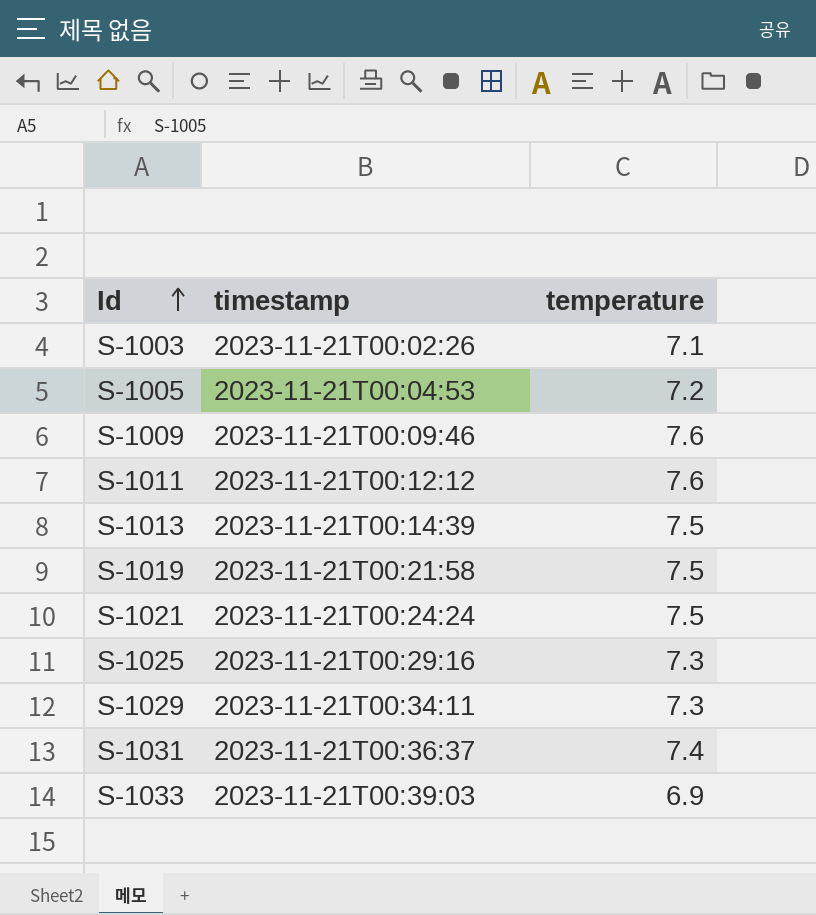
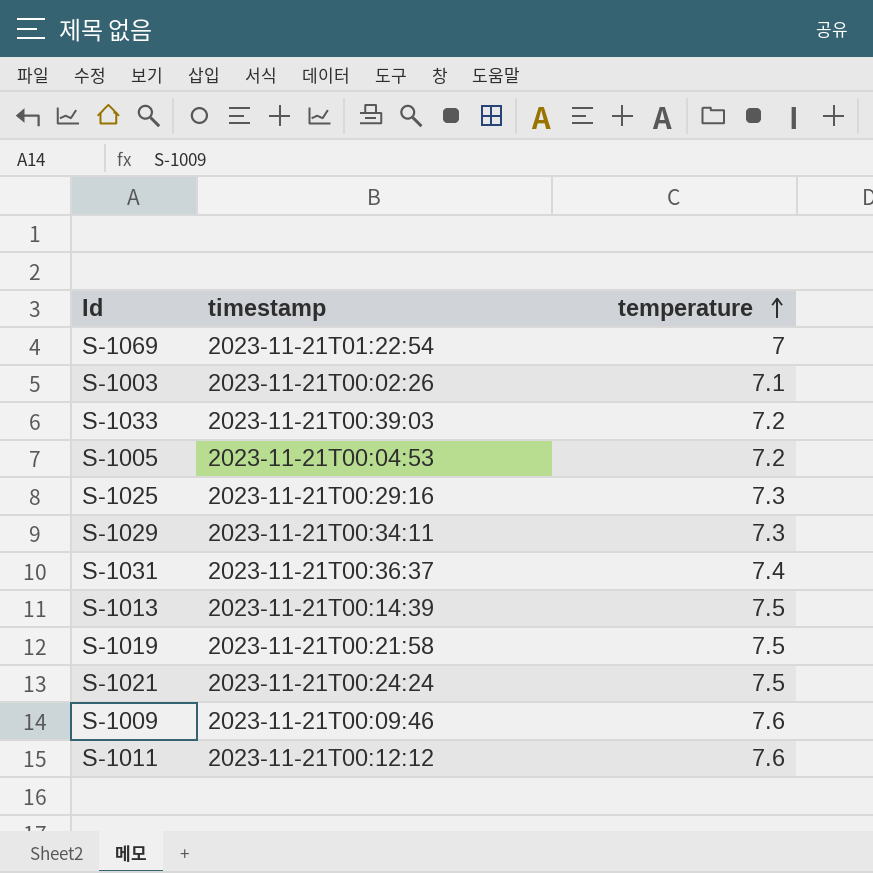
row order: Id ascending -> temperature ascending
row S-1069: none -> 2023-11-21T01:22:54 | 7
S-1033 | temperature: 6.9 -> 7.2

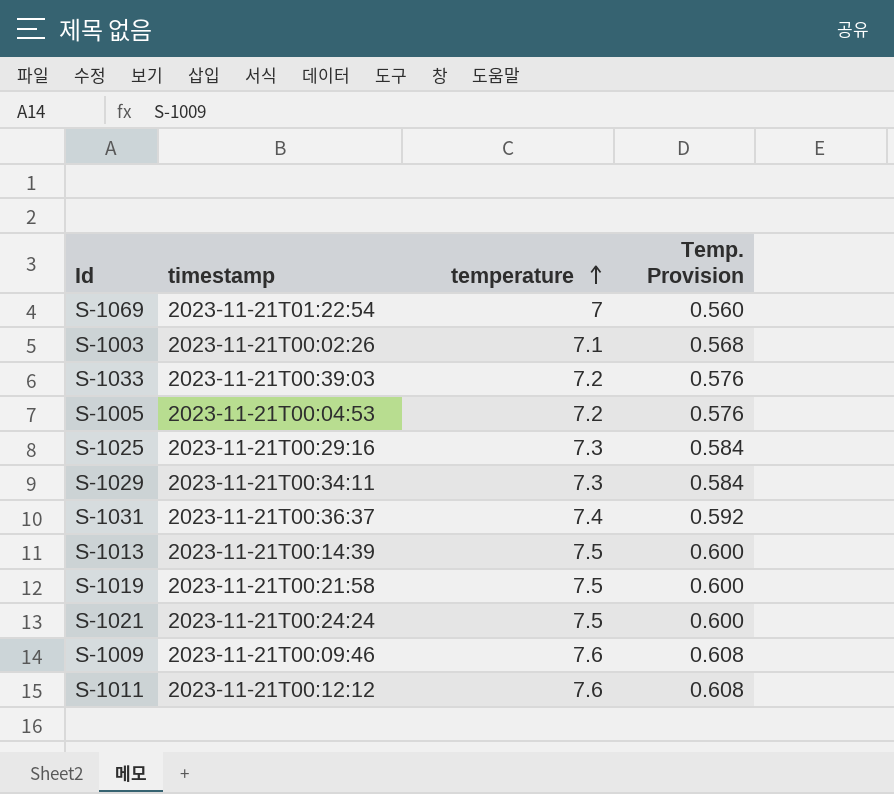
column Temp. Provision | formula: none -> [temperature] * 0.08

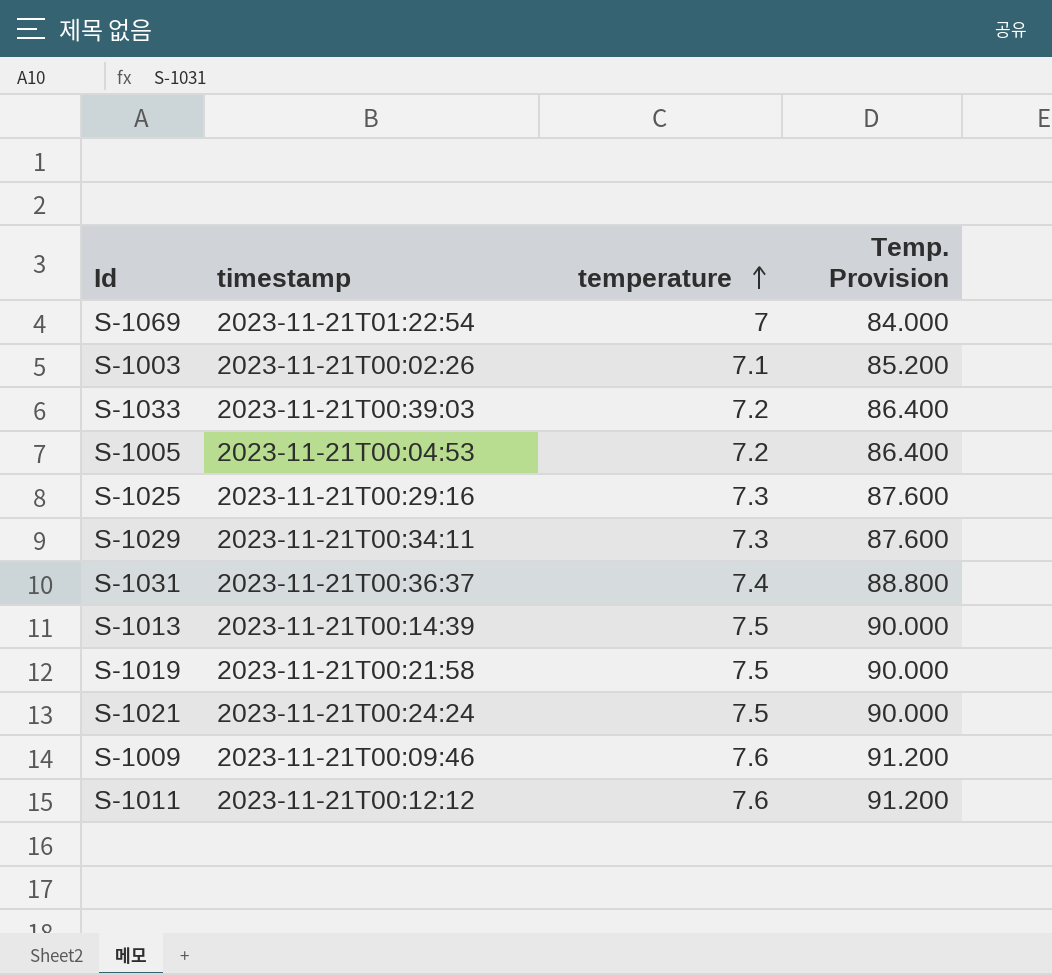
column Temp. Provision | formula: [temperature] * 0.08 -> [temperature] * 12

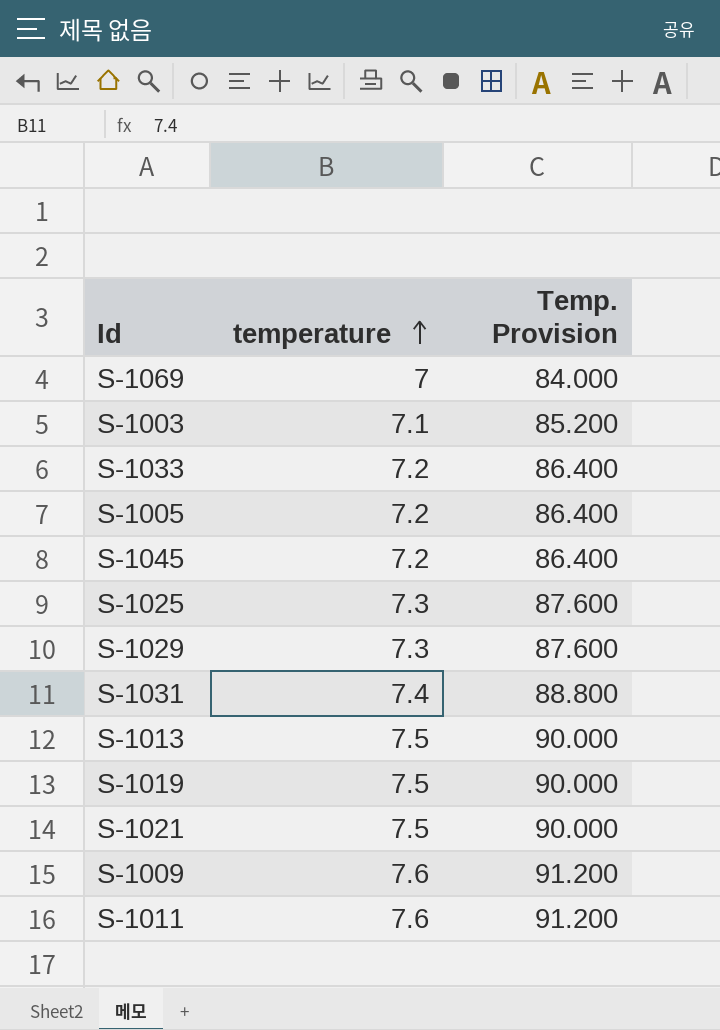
column timestamp | position: 2 -> none
row S-1045: none -> 7.2 | 86.400

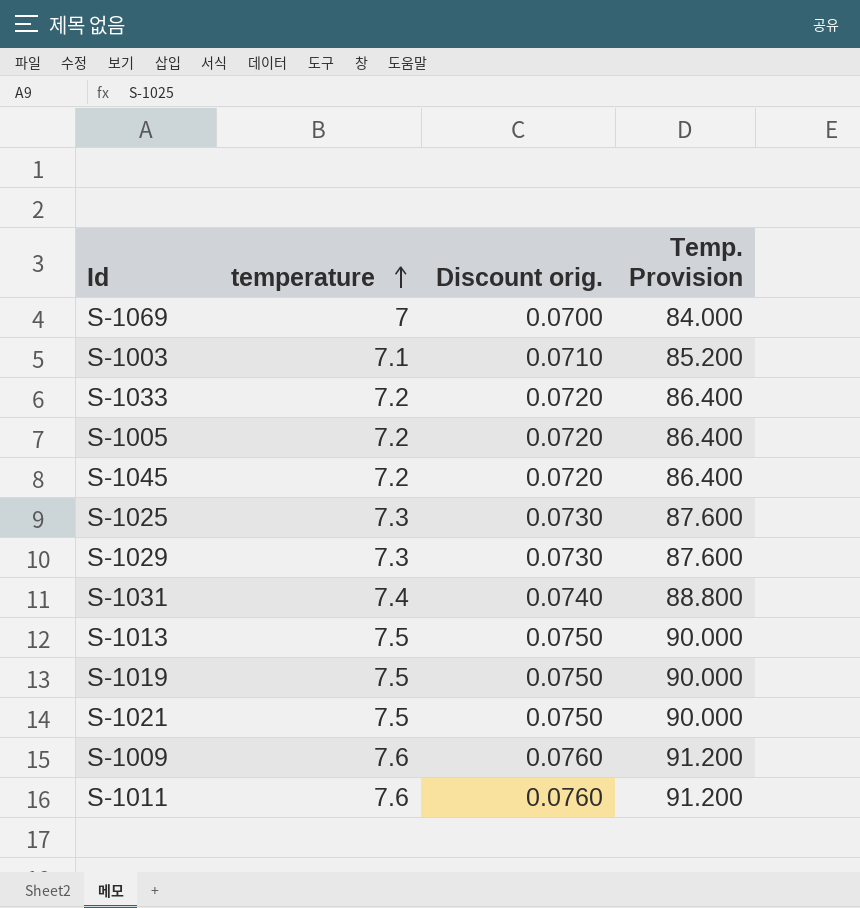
column Discount orig. | formula: none -> [temperature] * 0.01

